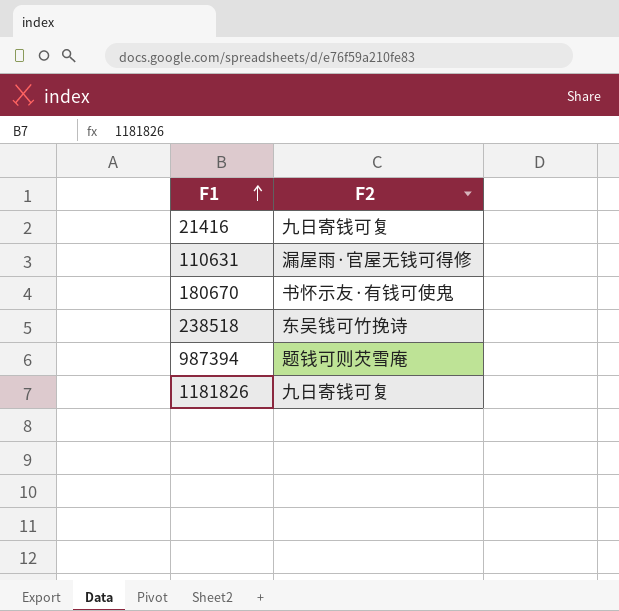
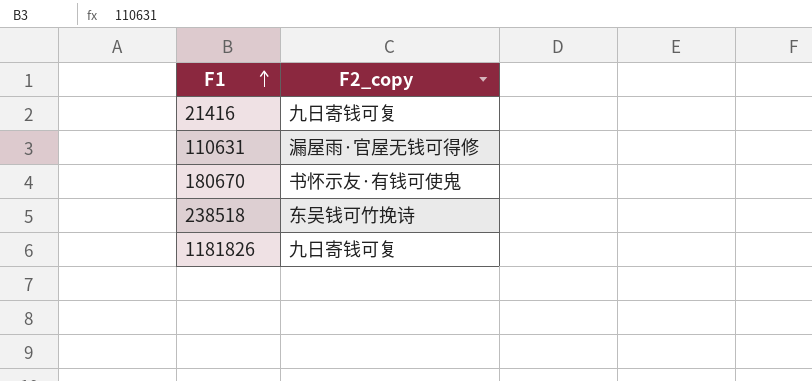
column name: F2 -> F2_copy
row 987394: 题钱可则芡雪庵 -> none

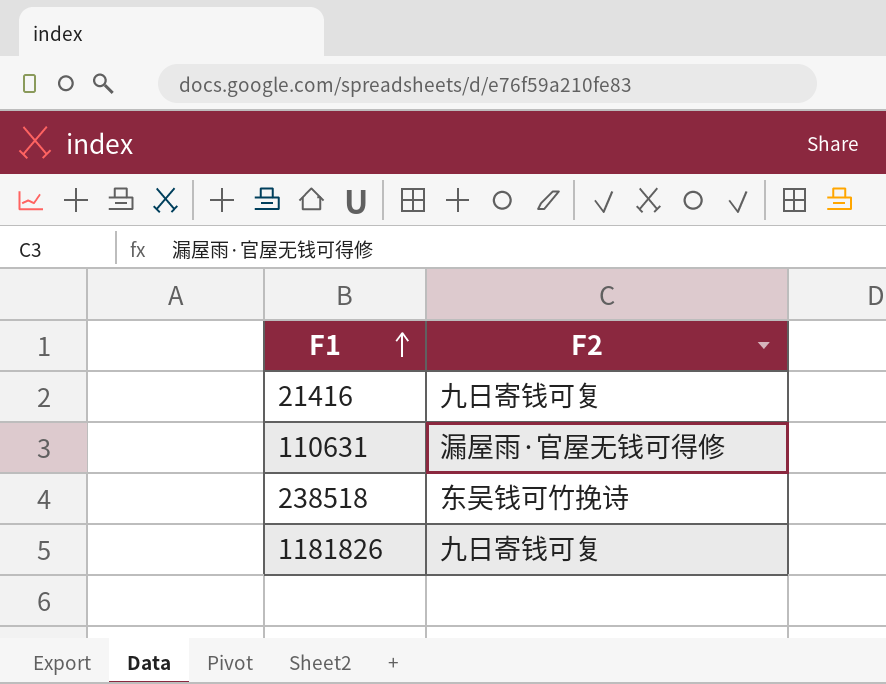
column name: F2_copy -> F2
row 180670: 书怀示友·有钱可使鬼 -> none

